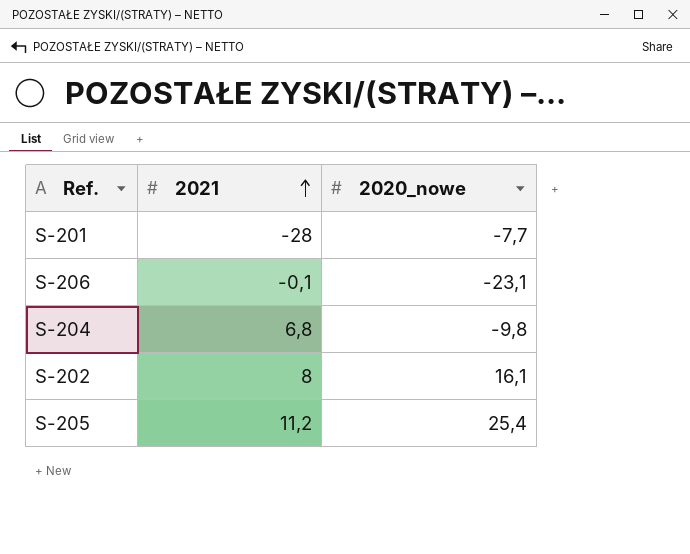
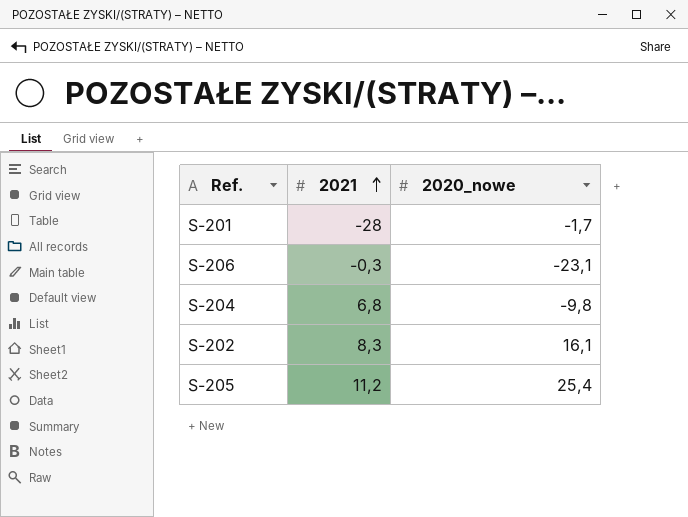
S-201 | 2020_nowe: -7,7 -> -1,7
S-206 | 2021: -0,1 -> -0,3
S-202 | 2021: 8 -> 8,3

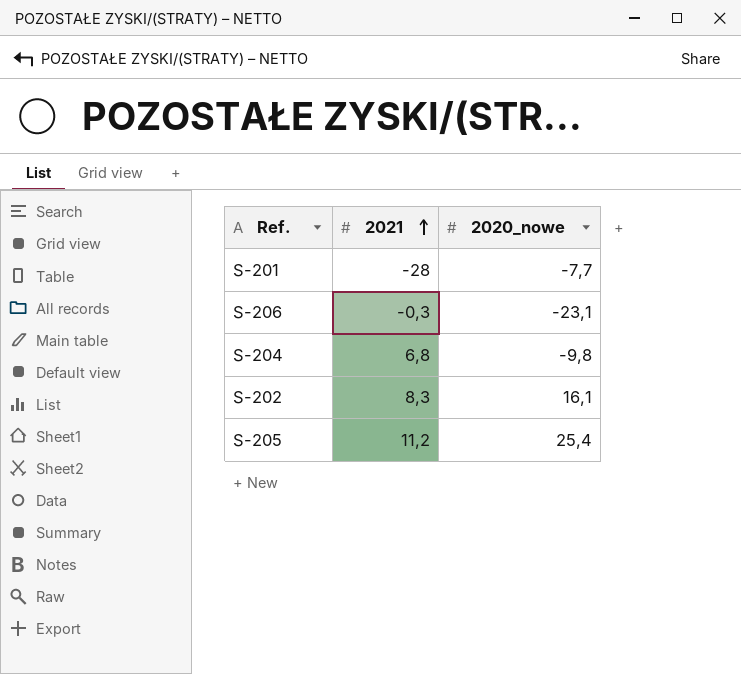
S-201 | 2020_nowe: -1,7 -> -7,7

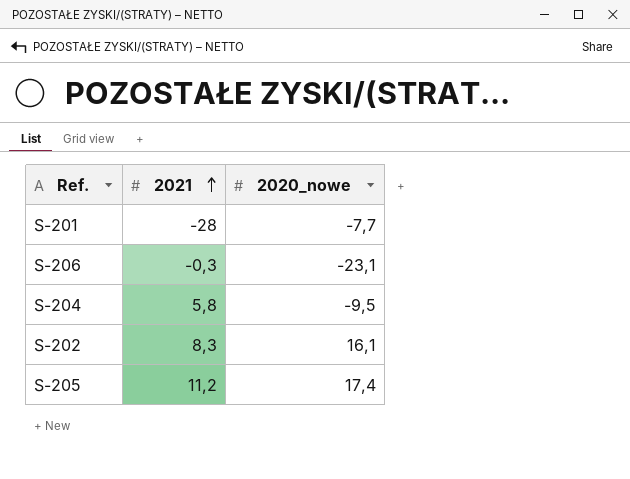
S-204 | 2021: 6,8 -> 5,8
S-204 | 2020_nowe: -9,8 -> -9,5
S-205 | 2020_nowe: 25,4 -> 17,4

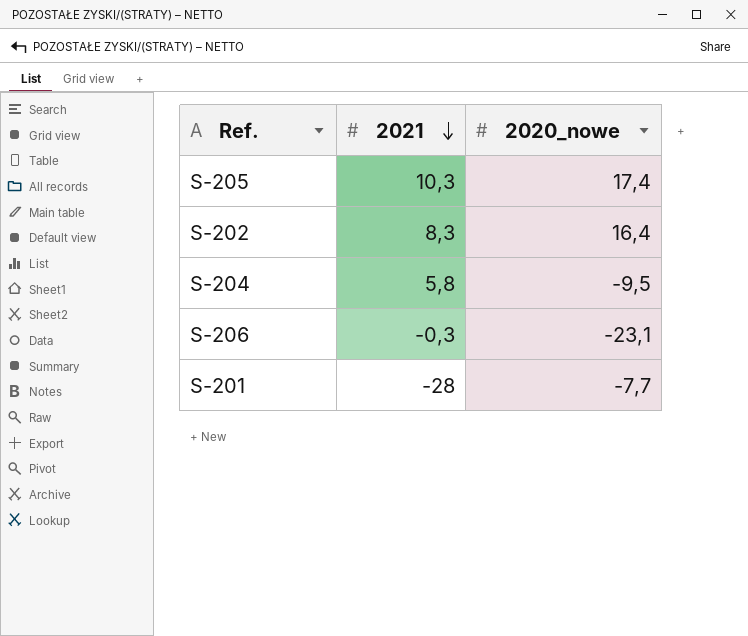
row order: 2021 ascending -> 2021 descending
S-205 | 2021: 11,2 -> 10,3
S-202 | 2020_nowe: 16,1 -> 16,4

